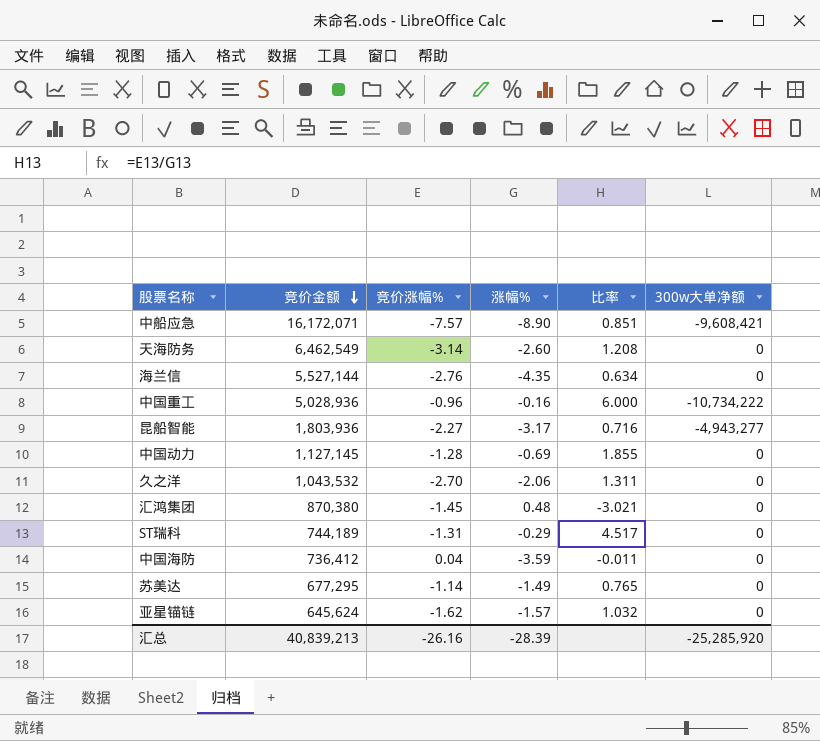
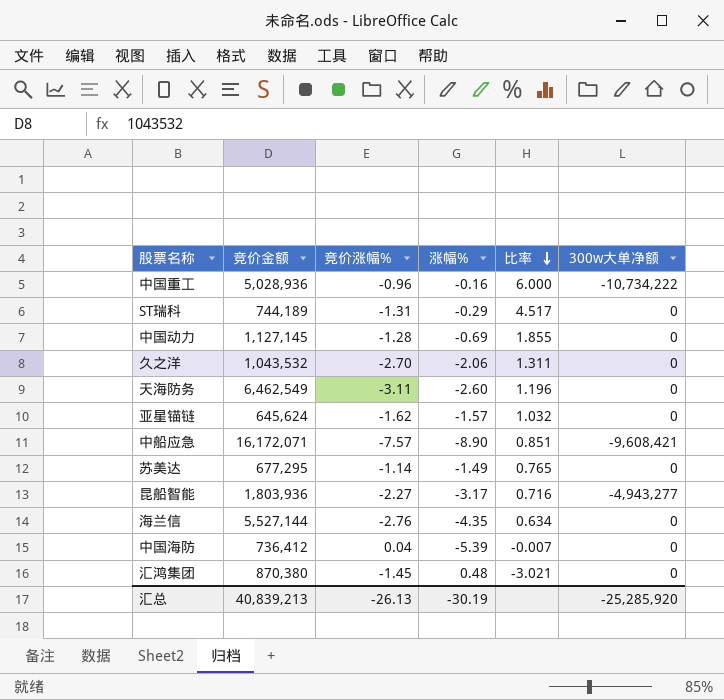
row order: 竞价金额 descending -> 比率 descending
天海防务 | 竞价涨幅%: -3.14 -> -3.11
天海防务 | 比率: 1.208 -> 1.196
中国海防 | 涨幅%: -3.59 -> -5.39
中国海防 | 比率: -0.011 -> -0.007
汇总 | 竞价涨幅%: -26.16 -> -26.13
汇总 | 涨幅%: -28.39 -> -30.19

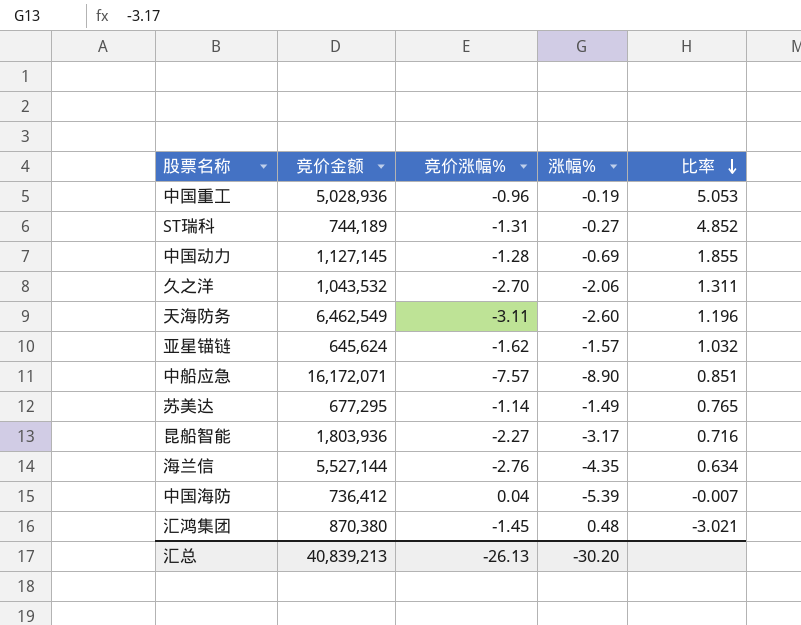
column 300w大单净额 | position: 6 -> none
中国重工 | 涨幅%: -0.16 -> -0.19
中国重工 | 比率: 6.000 -> 5.053
ST瑞科 | 涨幅%: -0.29 -> -0.27
ST瑞科 | 比率: 4.517 -> 4.852
汇总 | 涨幅%: -30.19 -> -30.20

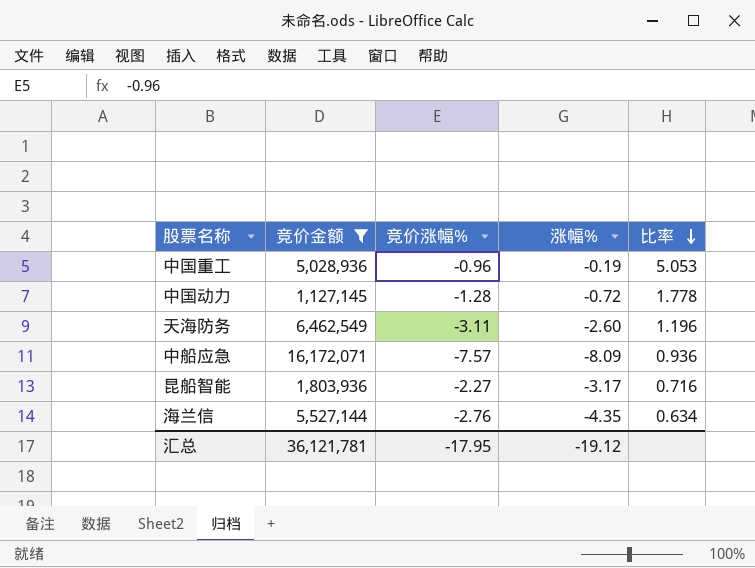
filter: none -> 竞价金额 >= 1,127,145
中国动力 | 涨幅%: -0.69 -> -0.72
中国动力 | 比率: 1.855 -> 1.778
中船应急 | 涨幅%: -8.90 -> -8.09
中船应急 | 比率: 0.851 -> 0.936
汇总 | 竞价金额: 40,839,213 -> 36,121,781
汇总 | 竞价涨幅%: -26.13 -> -17.95
汇总 | 涨幅%: -30.20 -> -19.12

